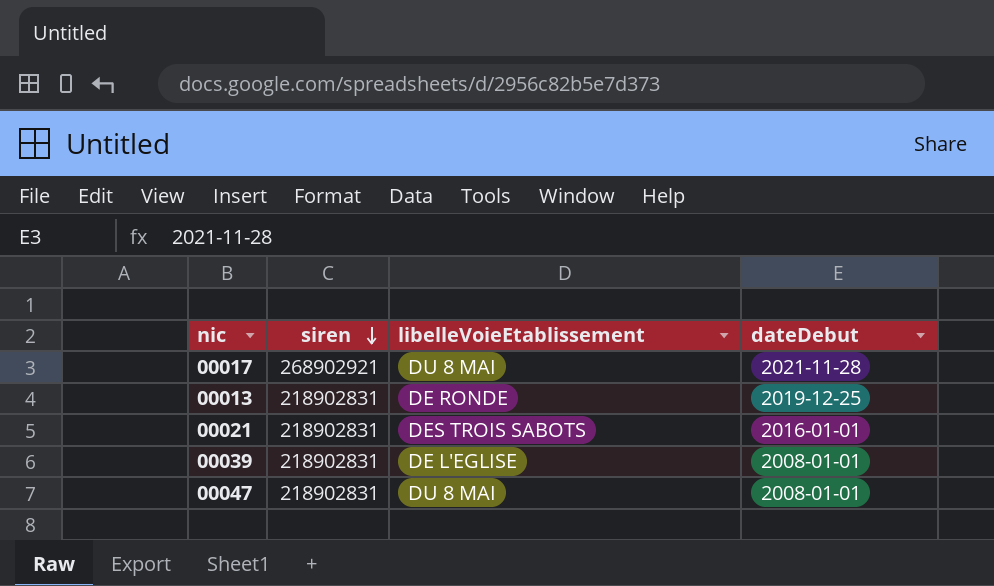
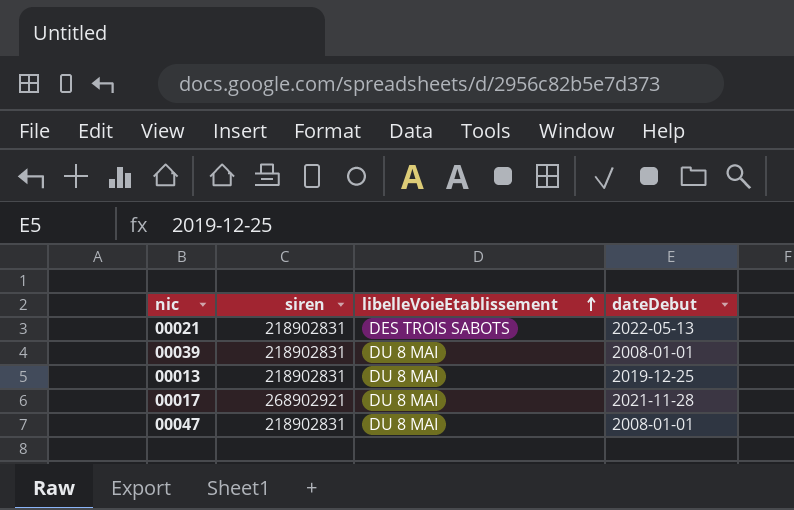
row order: siren descending -> libelleVoieEtablissement ascending
00021 | dateDebut: 2016-01-01 -> 2022-05-13
00039 | libelleVoieEtablissement: DE L'EGLISE -> DU 8 MAI
00013 | libelleVoieEtablissement: DE RONDE -> DU 8 MAI

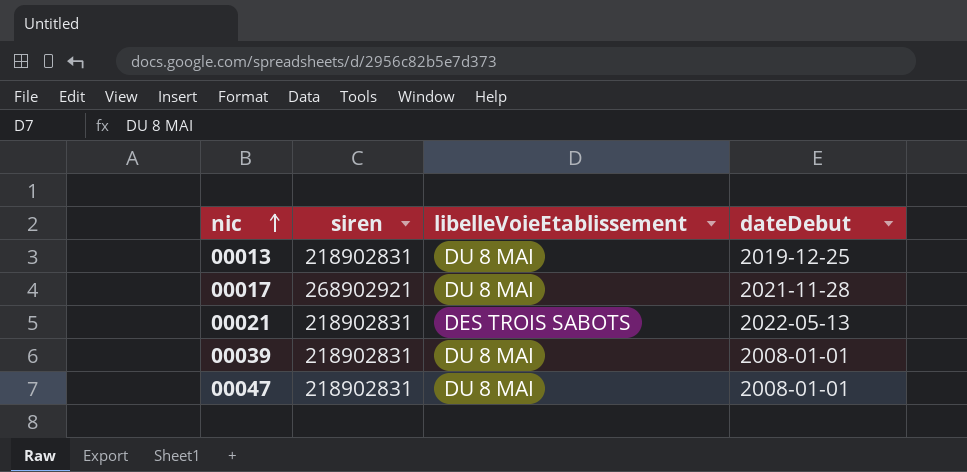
row order: libelleVoieEtablissement ascending -> nic ascending

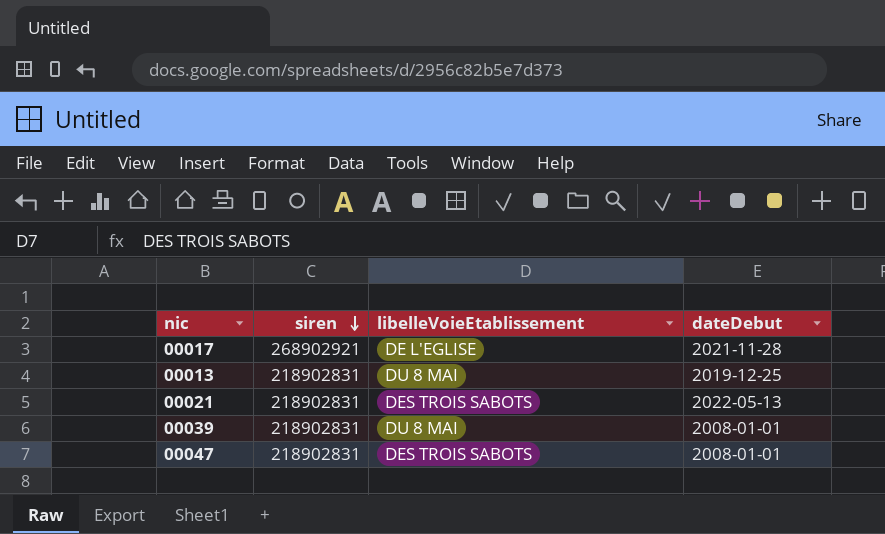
row order: nic ascending -> siren descending
00017 | libelleVoieEtablissement: DU 8 MAI -> DE L'EGLISE
00047 | libelleVoieEtablissement: DU 8 MAI -> DES TROIS SABOTS

